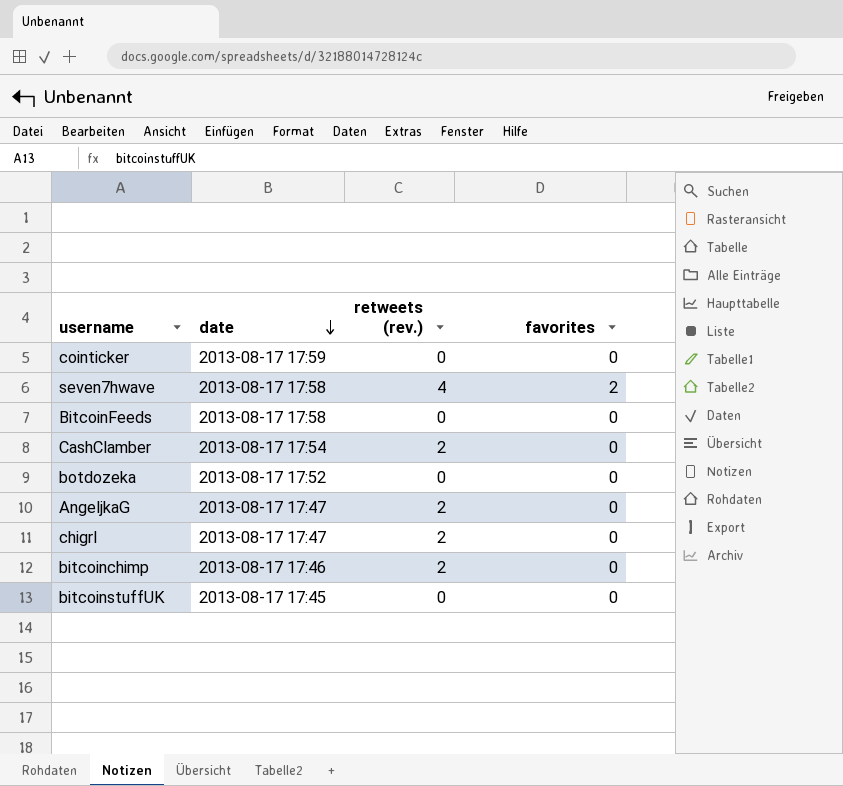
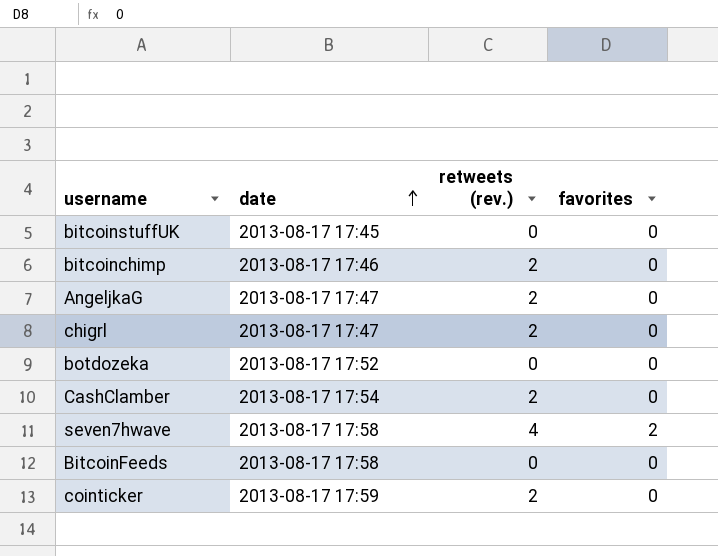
row order: date descending -> date ascending
cointicker | retweets (rev.): 0 -> 2

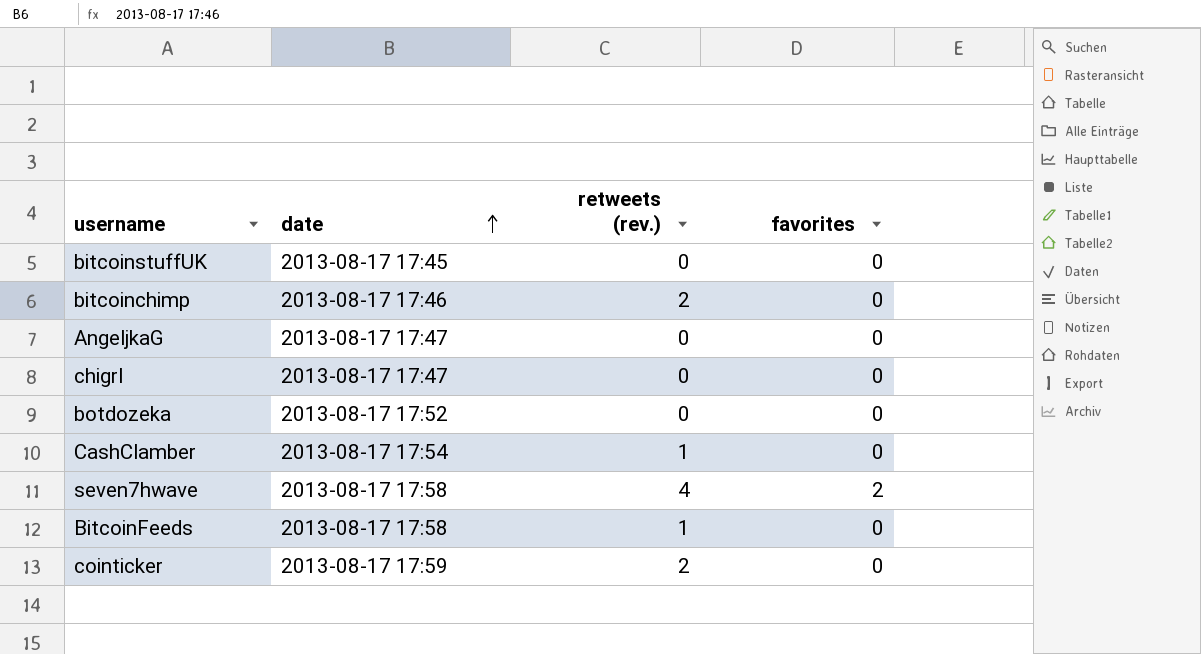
AngeljkaG | retweets (rev.): 2 -> 0
chigrl | retweets (rev.): 2 -> 0
CashClamber | retweets (rev.): 2 -> 1
BitcoinFeeds | retweets (rev.): 0 -> 1

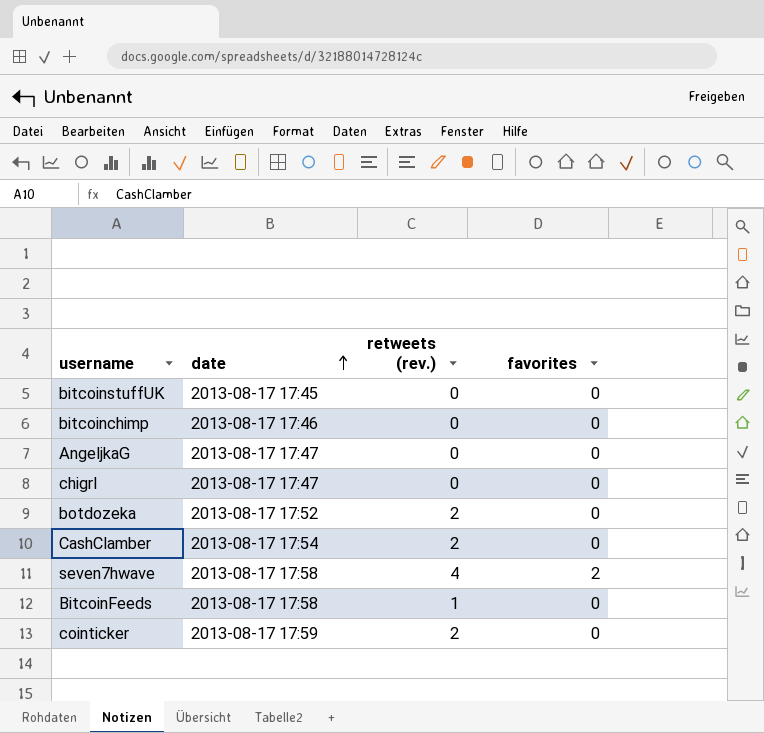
bitcoinchimp | retweets (rev.): 2 -> 0
botdozeka | retweets (rev.): 0 -> 2
CashClamber | retweets (rev.): 1 -> 2

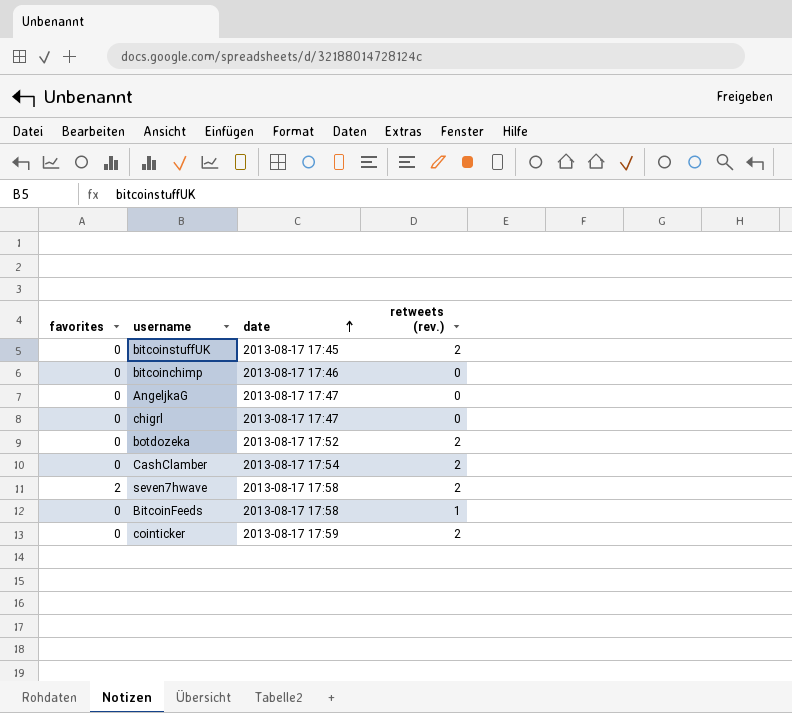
column favorites | position: 4 -> 1
bitcoinstuffUK | retweets (rev.): 0 -> 2
seven7hwave | retweets (rev.): 4 -> 2

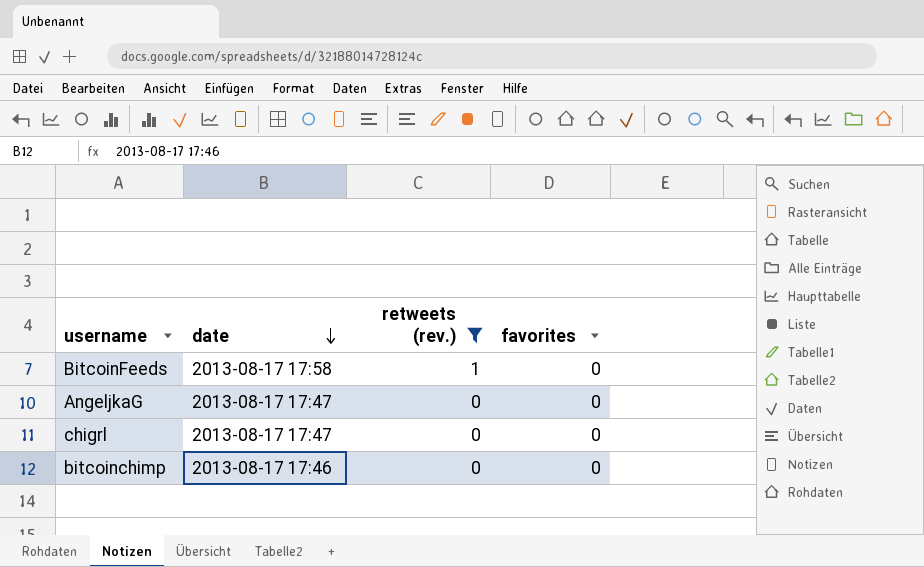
filter: none -> retweets (rev.) != 2
row order: date ascending -> date descending
column favorites | position: 1 -> 4

